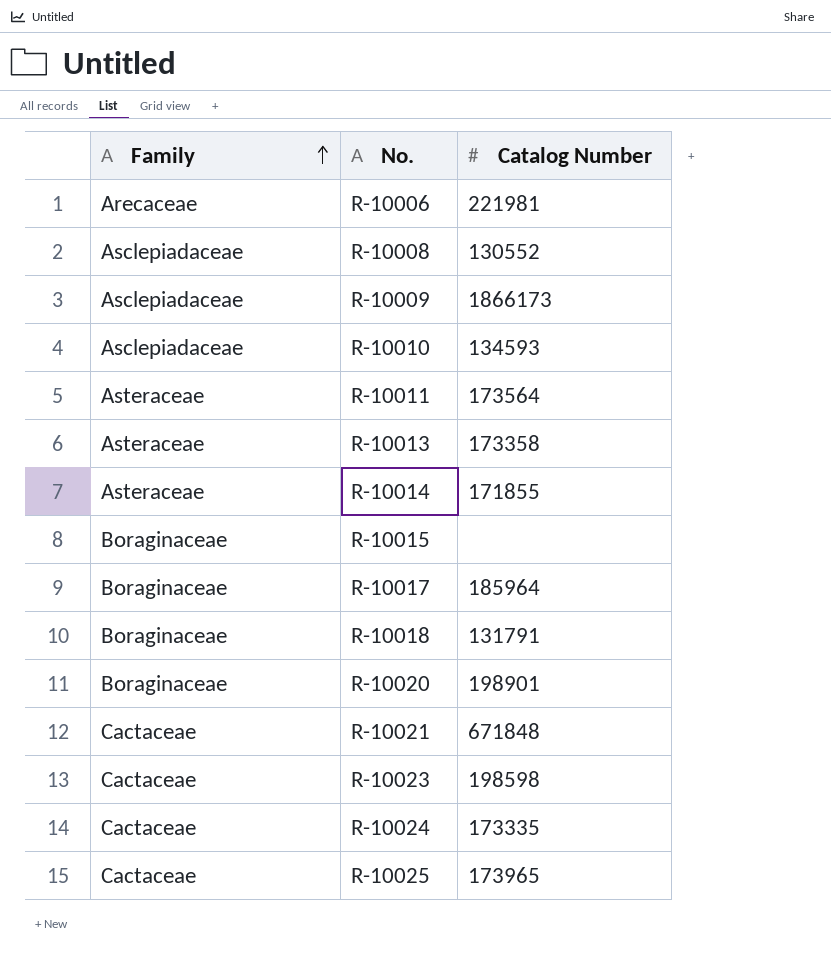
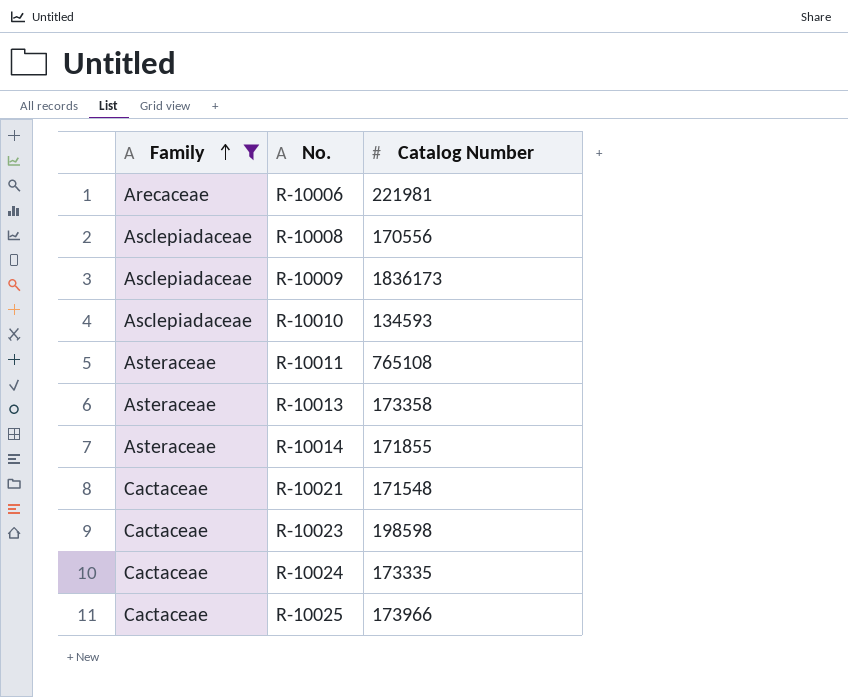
filter: none -> Family != Boraginaceae
R-10008 | Catalog Number: 130552 -> 170556
R-10009 | Catalog Number: 1866173 -> 1836173
R-10011 | Catalog Number: 173564 -> 765108
R-10021 | Catalog Number: 671848 -> 171548
R-10025 | Catalog Number: 173965 -> 173966

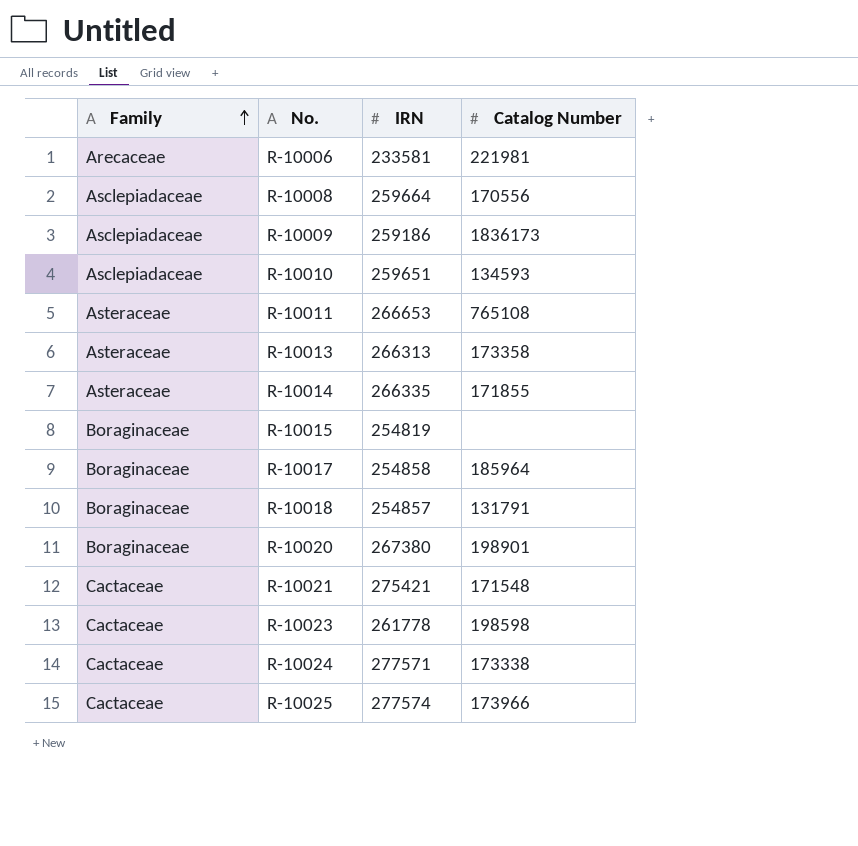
filter: Family != Boraginaceae -> none
column IRN | position: none -> 3
R-10024 | Catalog Number: 173335 -> 173338

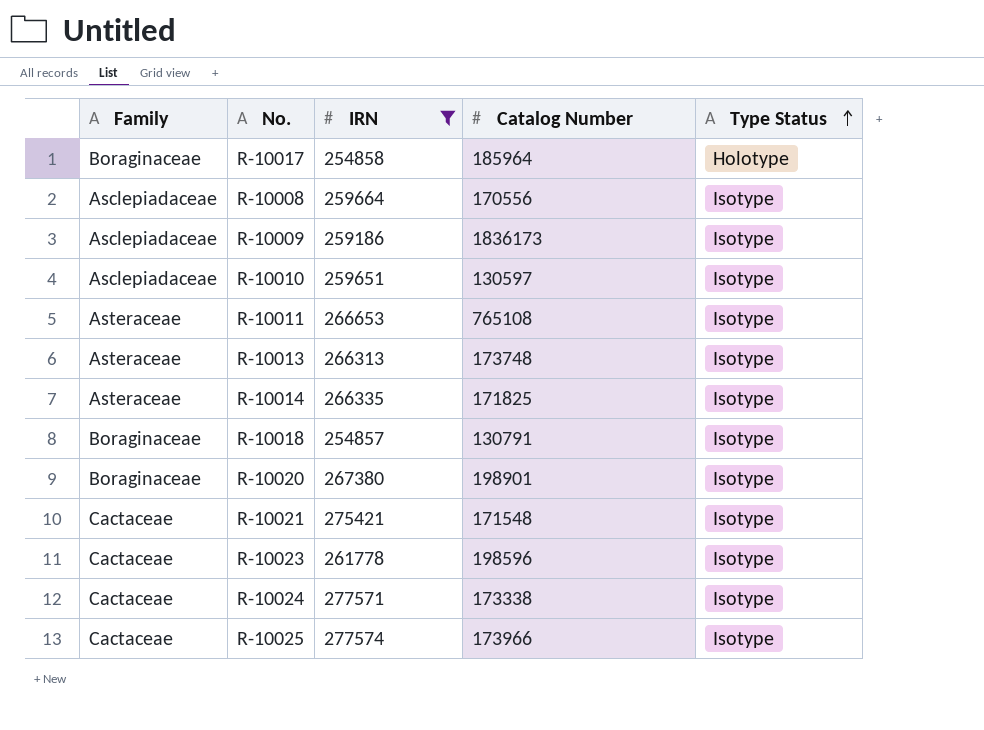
filter: none -> IRN >= 254857
row order: Family ascending -> Type Status ascending
column Type Status | position: none -> 5
R-10010 | Catalog Number: 134593 -> 130597
R-10013 | Catalog Number: 173358 -> 173748
R-10014 | Catalog Number: 171855 -> 171825
R-10018 | Catalog Number: 131791 -> 130791
R-10023 | Catalog Number: 198598 -> 198596

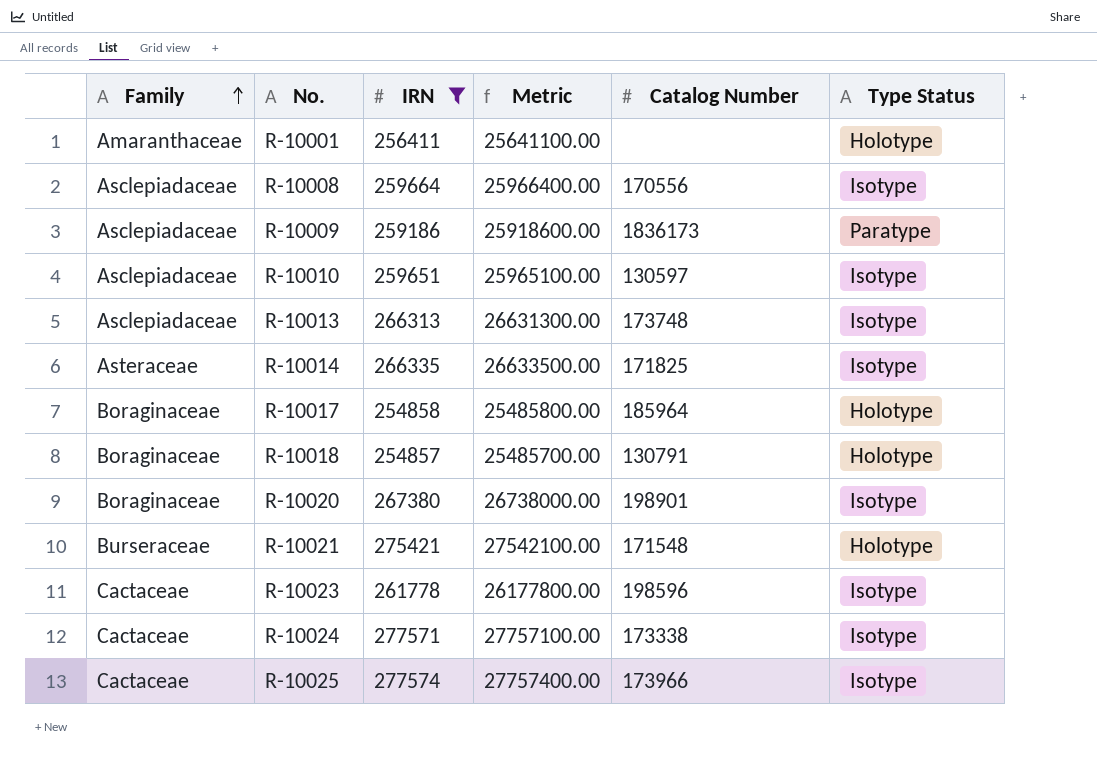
row order: Type Status ascending -> Family ascending
column Metric | formula: none -> [IRN] * 100
row R-10011: Asteraceae | 266653 | 765108 | Isotype -> none
row R-10001: none -> Amaranthaceae | 256411 | 25641100.00 | none | Holotype
R-10009 | Type Status: Isotype -> Paratype
R-10013 | Family: Asteraceae -> Asclepiadaceae
R-10018 | Type Status: Isotype -> Holotype
R-10021 | Family: Cactaceae -> Burseraceae
R-10021 | Type Status: Isotype -> Holotype

